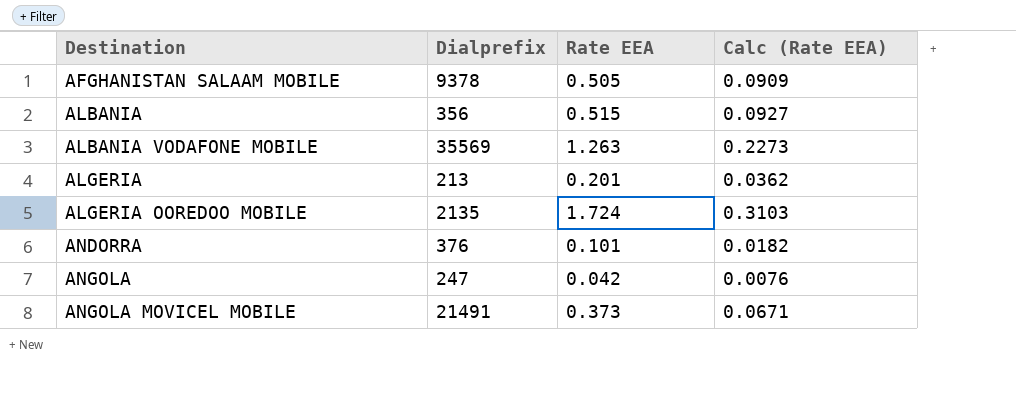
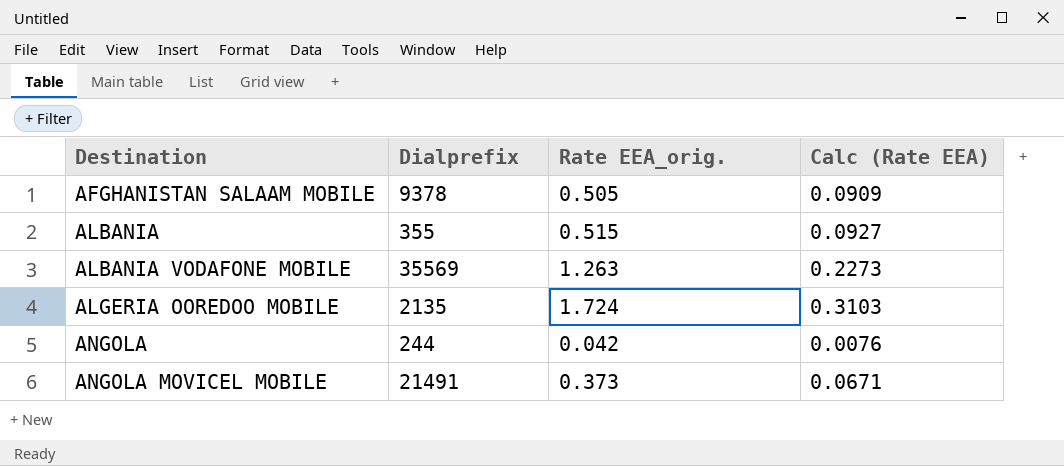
column name: Rate EEA -> Rate EEA_orig.
row ALGERIA: 213 | 0.201 | 0.0362 -> none
row ANDORRA: 376 | 0.101 | 0.0182 -> none
ALBANIA | Dialprefix: 356 -> 355
ANGOLA | Dialprefix: 247 -> 244

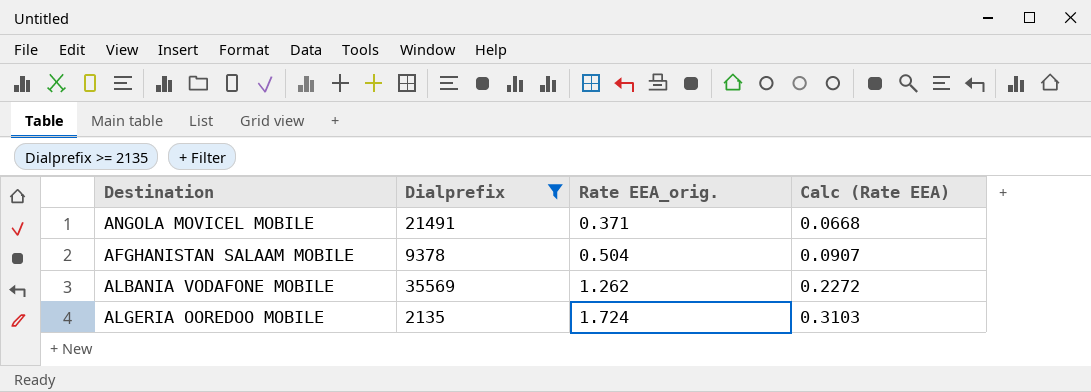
filter: none -> Dialprefix >= 2135
row order: Destination ascending -> Rate EEA_orig. ascending
ANGOLA MOVICEL MOBILE | Rate EEA_orig.: 0.373 -> 0.371
ANGOLA MOVICEL MOBILE | Calc (Rate EEA): 0.0671 -> 0.0668
AFGHANISTAN SALAAM MOBILE | Rate EEA_orig.: 0.505 -> 0.504
AFGHANISTAN SALAAM MOBILE | Calc (Rate EEA): 0.0909 -> 0.0907
ALBANIA VODAFONE MOBILE | Rate EEA_orig.: 1.263 -> 1.262
ALBANIA VODAFONE MOBILE | Calc (Rate EEA): 0.2273 -> 0.2272

